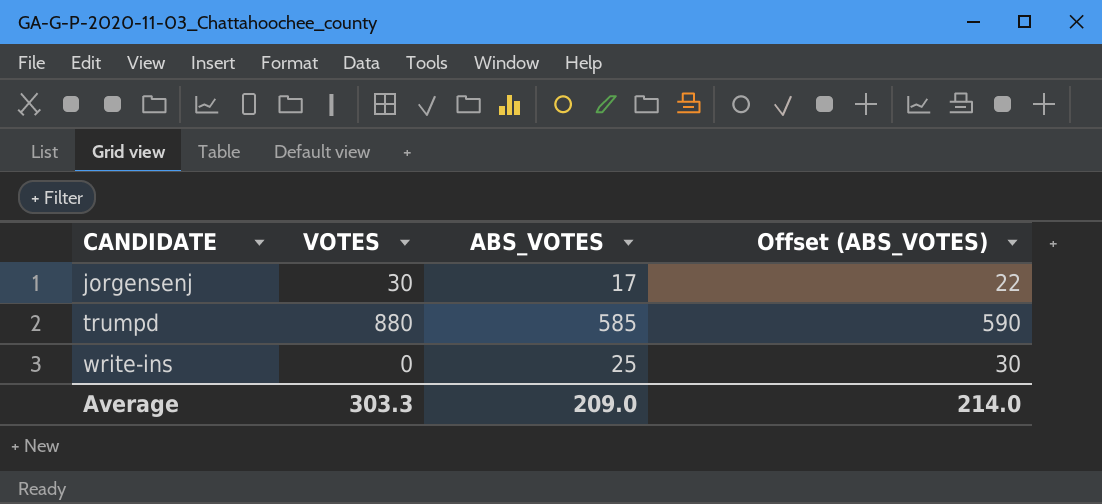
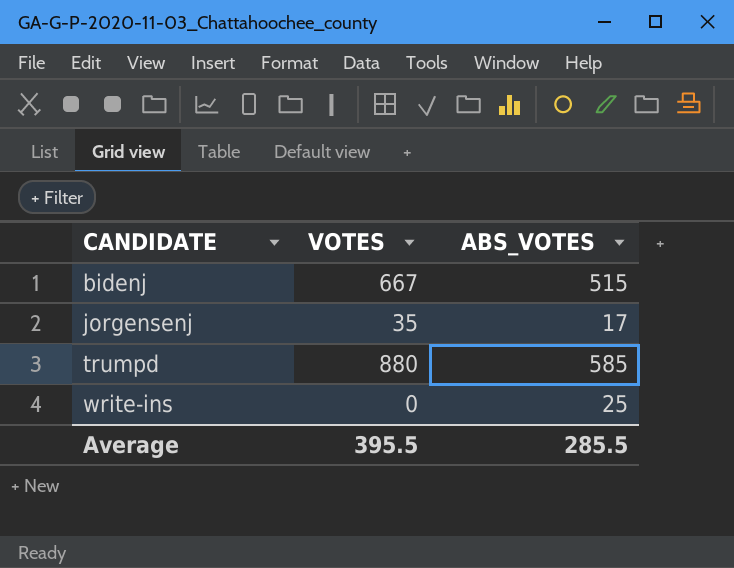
column Offset (ABS_VOTES) | formula: [ABS_VOTES] + 5 -> none
row bidenj: none -> 667 | 515
jorgensenj | VOTES: 30 -> 35
Average | VOTES: 303.3 -> 395.5
Average | ABS_VOTES: 209.0 -> 285.5

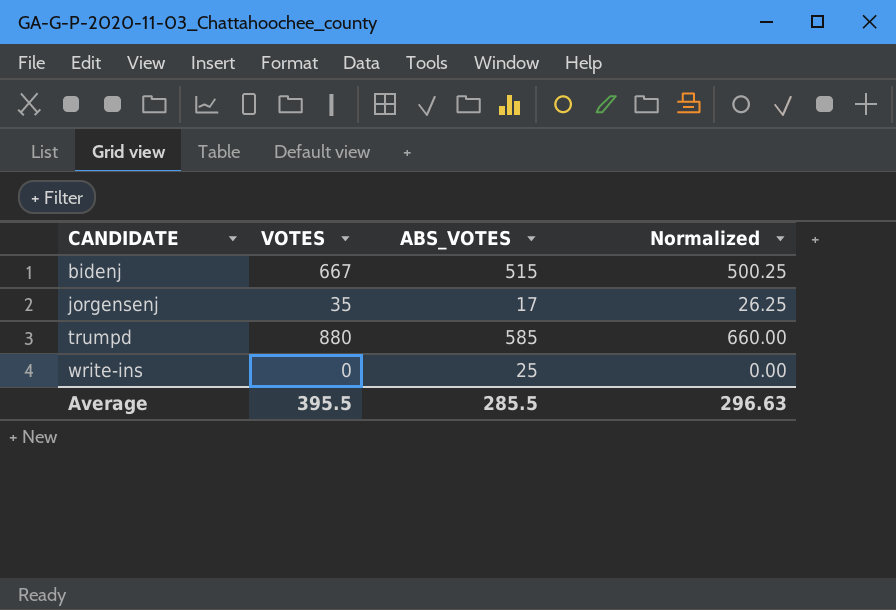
column Normalized | formula: none -> [VOTES] * 0.75

